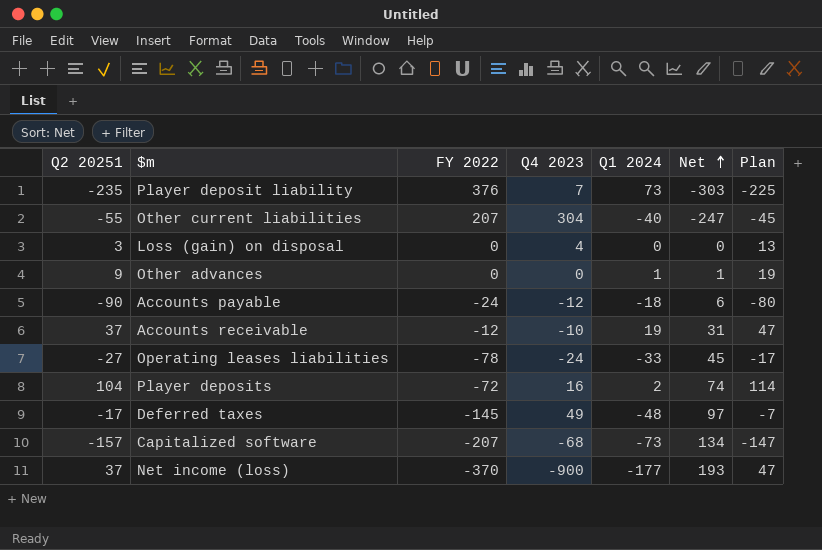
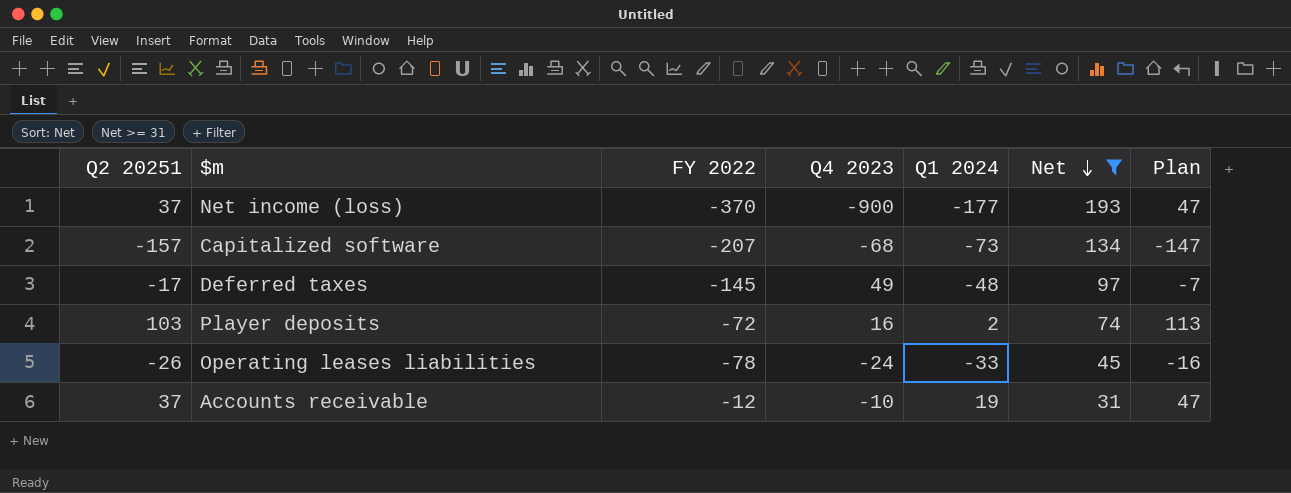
filter: none -> Net >= 31
row order: Net ascending -> Net descending
Player deposits | Q2 20251: 104 -> 103
Player deposits | Plan: 114 -> 113
Operating leases liabilities | Q2 20251: -27 -> -26
Operating leases liabilities | Plan: -17 -> -16

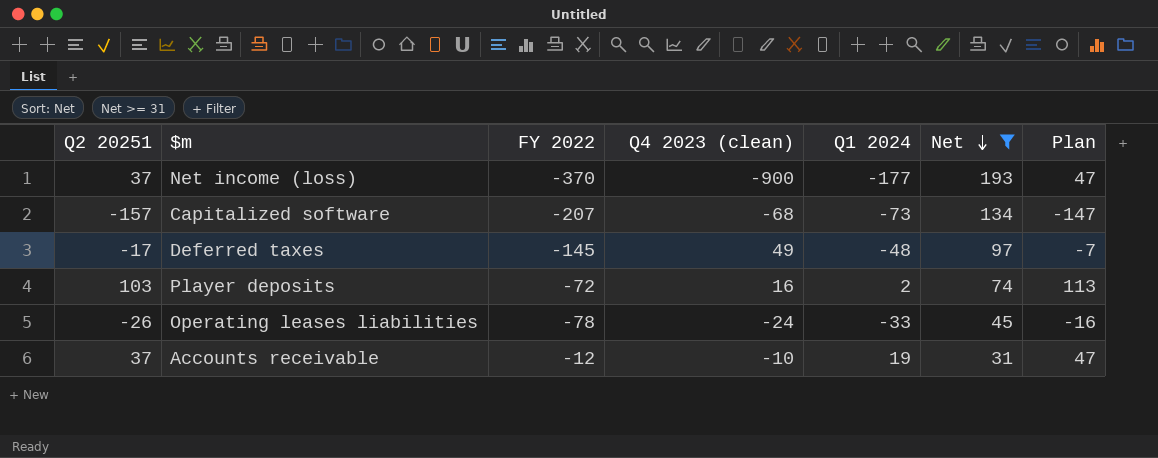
column name: Q4 2023 -> Q4 2023 (clean)

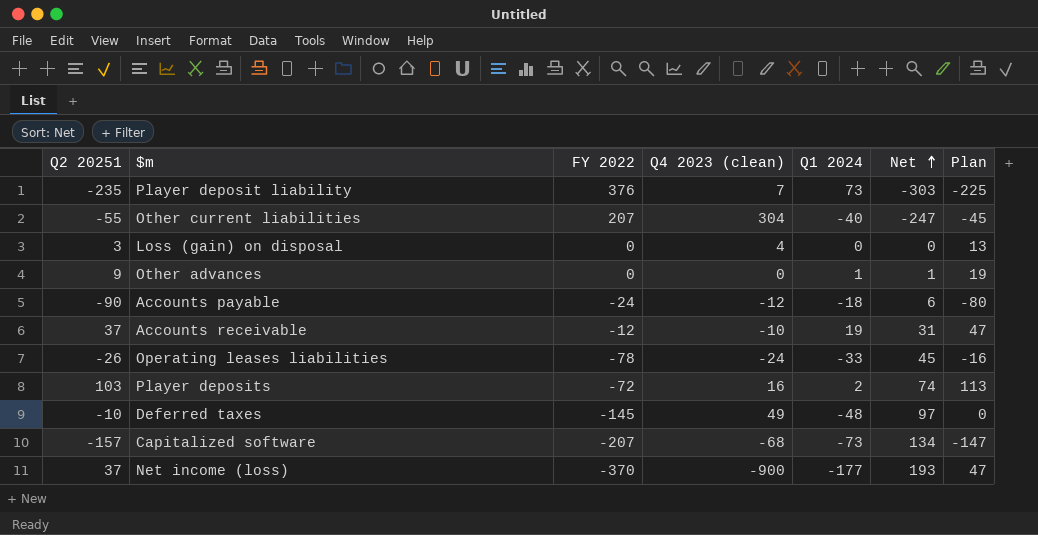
filter: Net >= 31 -> none
row order: Net descending -> Net ascending
Deferred taxes | Q2 20251: -17 -> -10
Deferred taxes | Plan: -7 -> 0

